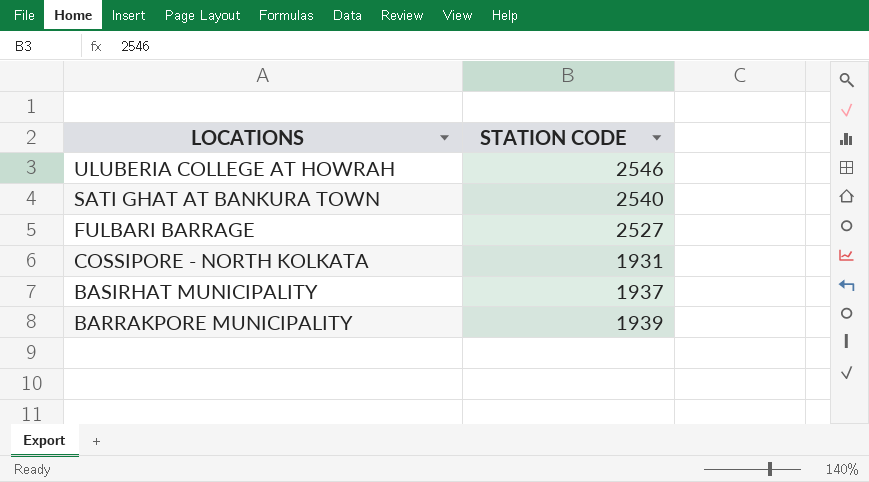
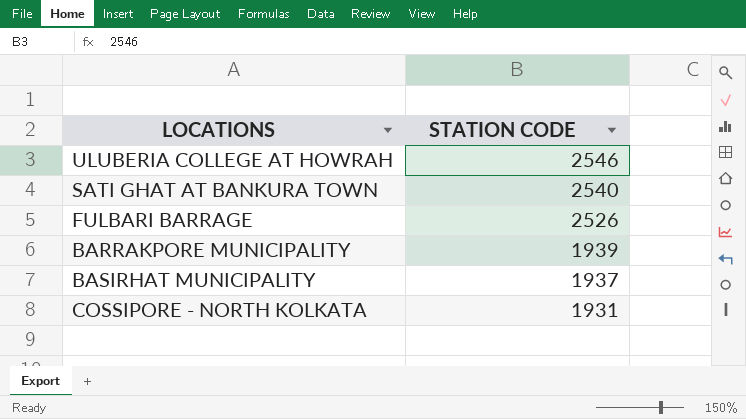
row order: LOCATIONS descending -> STATION CODE descending
FULBARI BARRAGE | STATION CODE: 2527 -> 2526

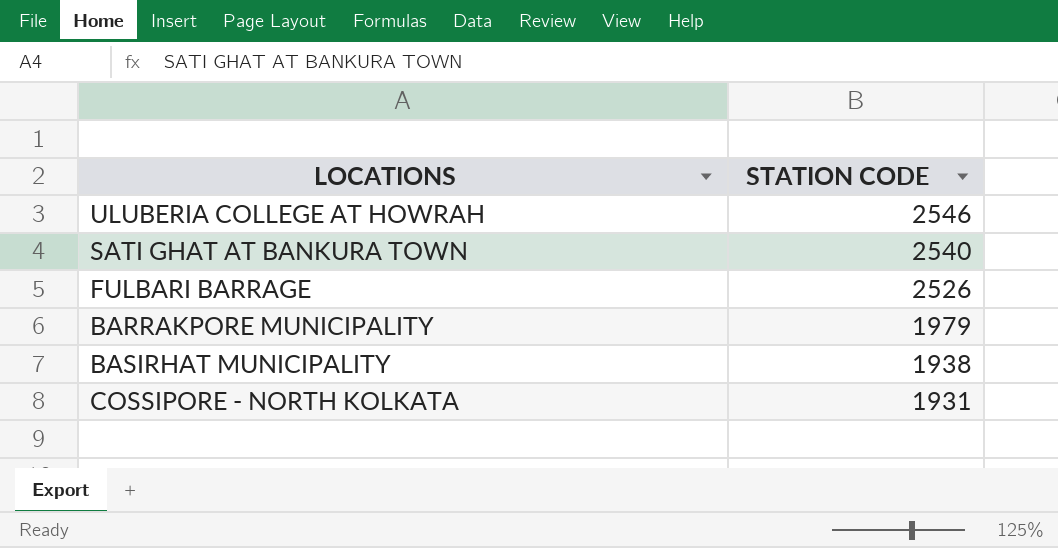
BARRAKPORE MUNICIPALITY | STATION CODE: 1939 -> 1979
BASIRHAT MUNICIPALITY | STATION CODE: 1937 -> 1938

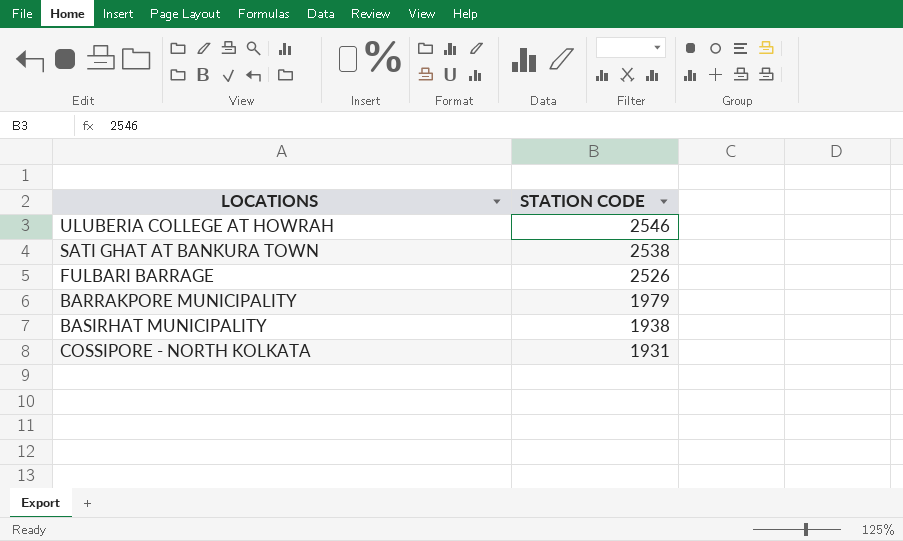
SATI GHAT AT BANKURA TOWN | STATION CODE: 2540 -> 2538

